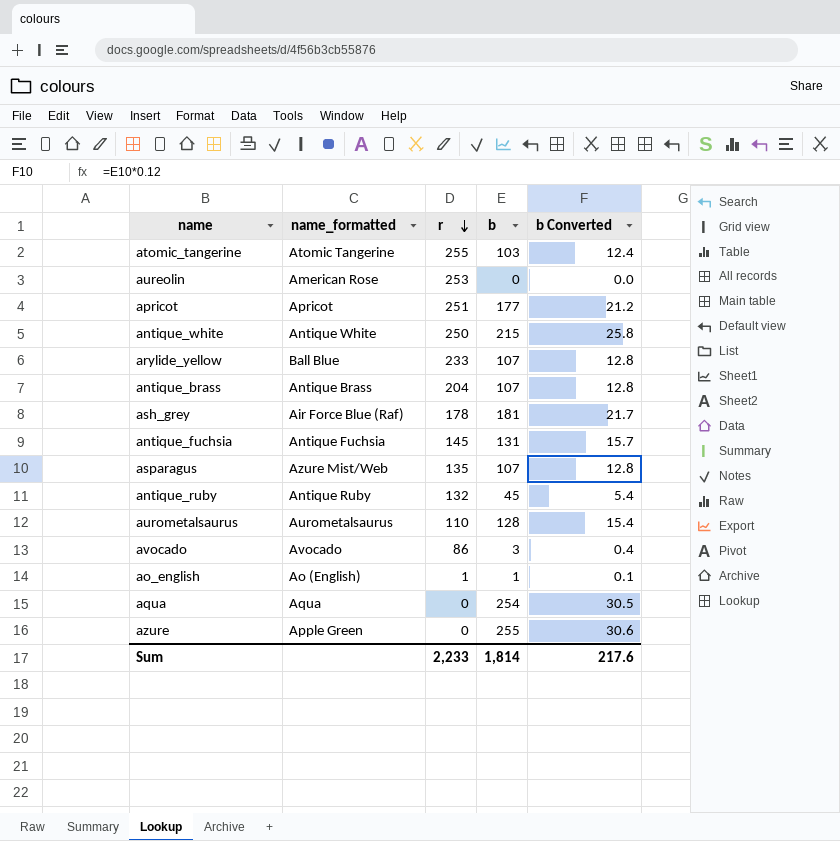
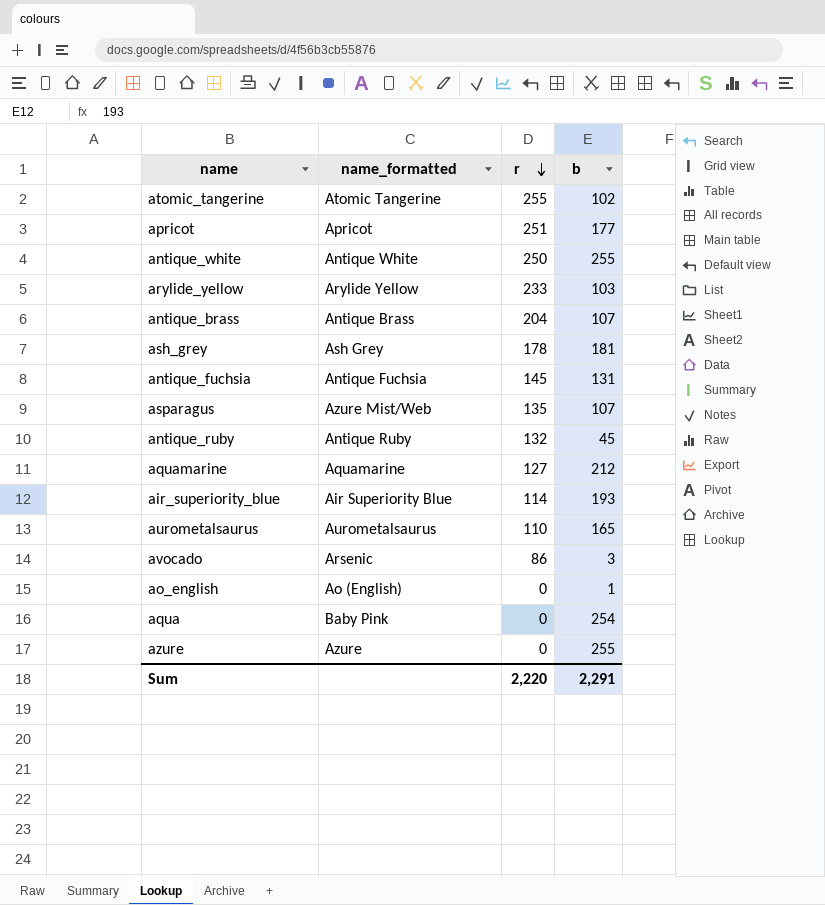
column b Converted | formula: [b] * 0.12 -> none
row aureolin: American Rose | 253 | 0 | 0.0 -> none
atomic_tangerine | b: 103 -> 102
antique_white | b: 215 -> 255
arylide_yellow | name_formatted: Ball Blue -> Arylide Yellow
arylide_yellow | b: 107 -> 103
ash_grey | name_formatted: Air Force Blue (Raf) -> Ash Grey
row aquamarine: none -> Aquamarine | 127 | 212
row air_superiority_blue: none -> Air Superiority Blue | 114 | 193
aurometalsaurus | b: 128 -> 165
avocado | name_formatted: Avocado -> Arsenic
ao_english | r: 1 -> 0
aqua | name_formatted: Aqua -> Baby Pink
azure | name_formatted: Apple Green -> Azure
Sum | r: 2,233 -> 2,220
Sum | b: 1,814 -> 2,291

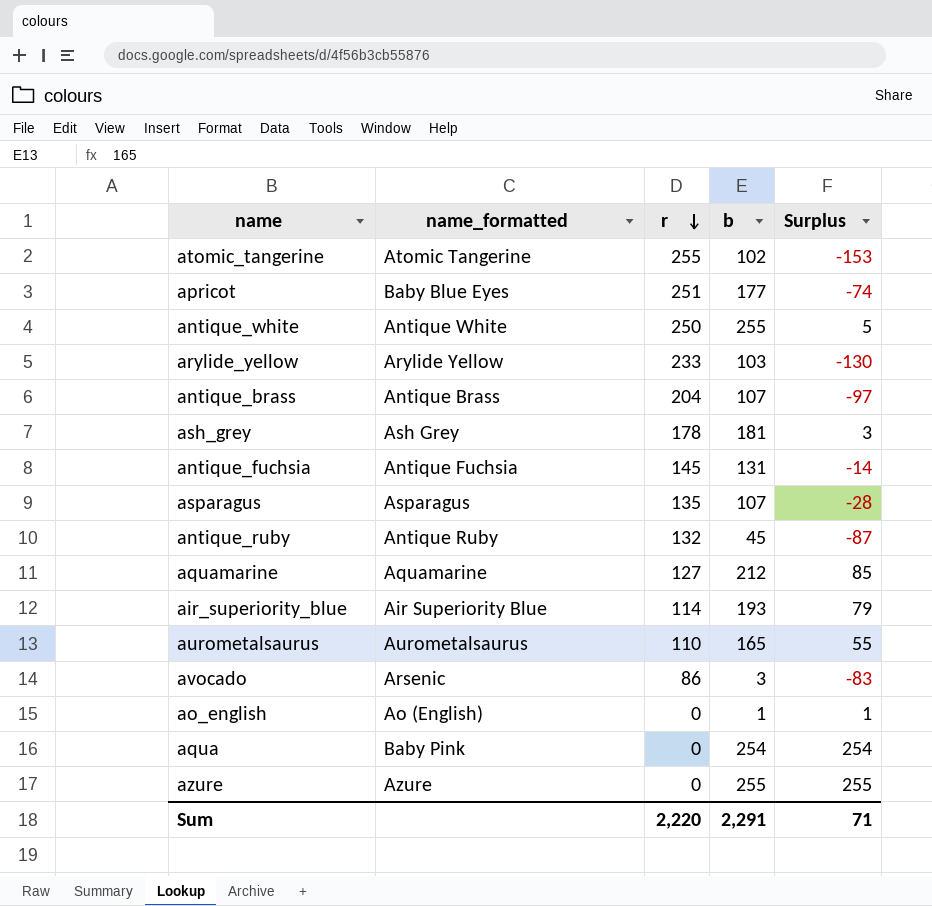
column Surplus | formula: none -> [b] - [r]
apricot | name_formatted: Apricot -> Baby Blue Eyes
asparagus | name_formatted: Azure Mist/Web -> Asparagus

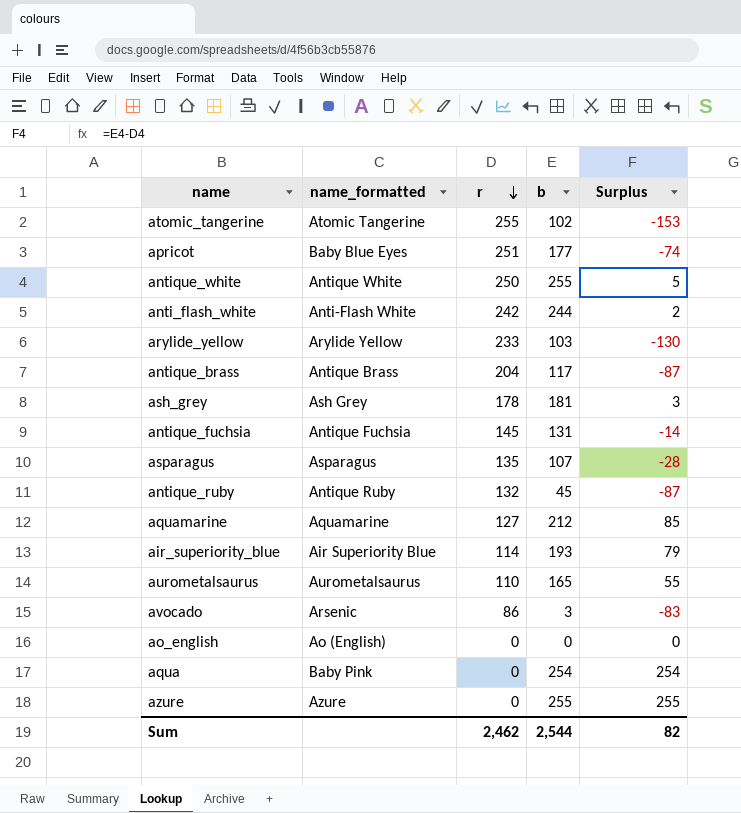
row anti_flash_white: none -> Anti-Flash White | 242 | 244 | 2
antique_brass | b: 107 -> 117
antique_brass | Surplus: -97 -> -87
ao_english | b: 1 -> 0
ao_english | Surplus: 1 -> 0
Sum | r: 2,220 -> 2,462
Sum | b: 2,291 -> 2,544
Sum | Surplus: 71 -> 82

